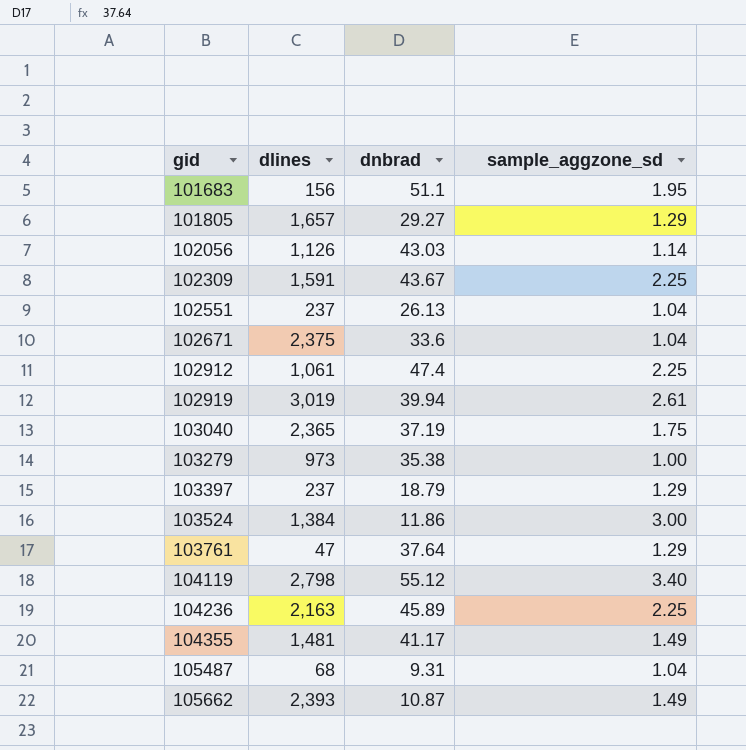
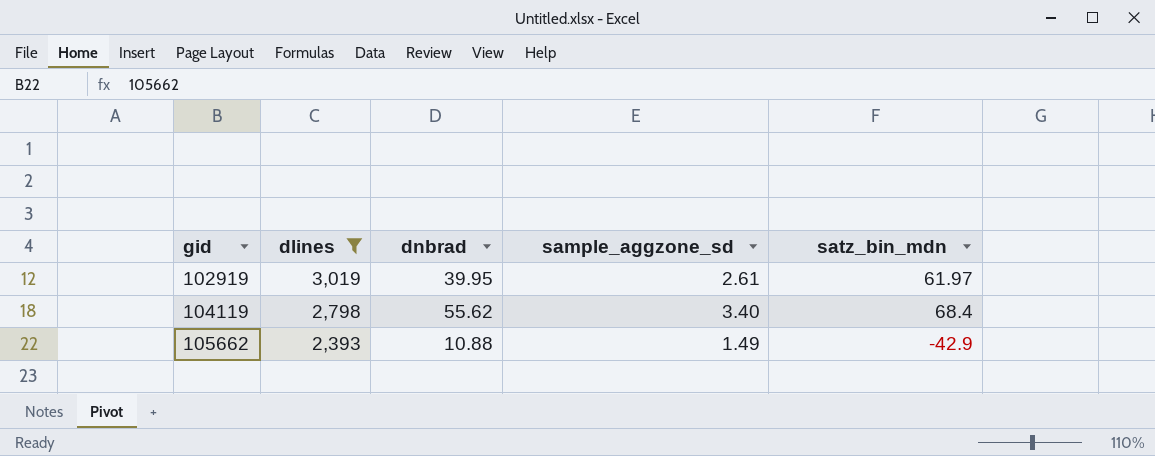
filter: none -> dlines >= 2,393
column satz_bin_mdn | position: none -> 5
102919 | dnbrad: 39.94 -> 39.95
104119 | dnbrad: 55.12 -> 55.62
105662 | dnbrad: 10.87 -> 10.88

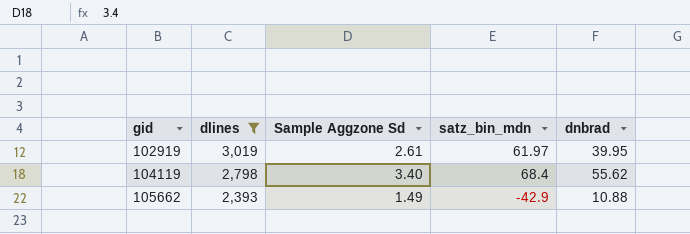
column name: sample_aggzone_sd -> Sample Aggzone Sd
column dnbrad | position: 3 -> 5

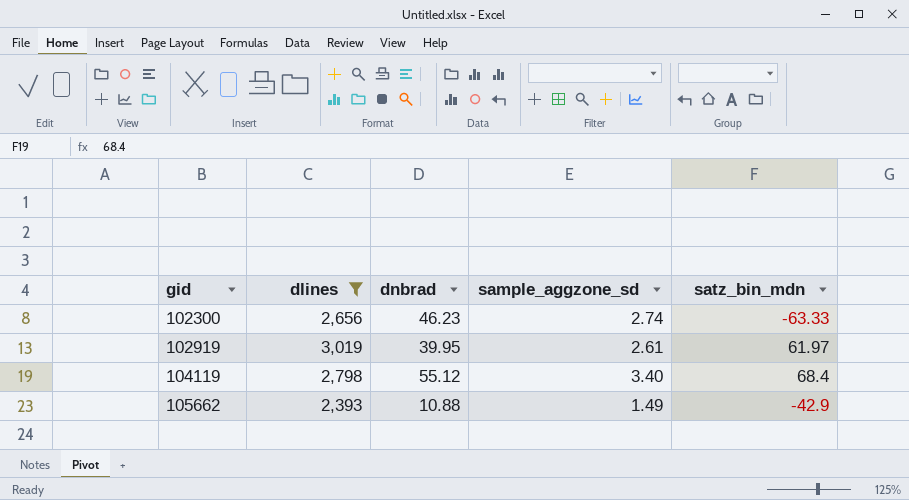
column dnbrad | position: 5 -> 3
column name: Sample Aggzone Sd -> sample_aggzone_sd
row 102300: none -> 2,656 | 46.23 | 2.74 | -63.33
104119 | dnbrad: 55.62 -> 55.12

